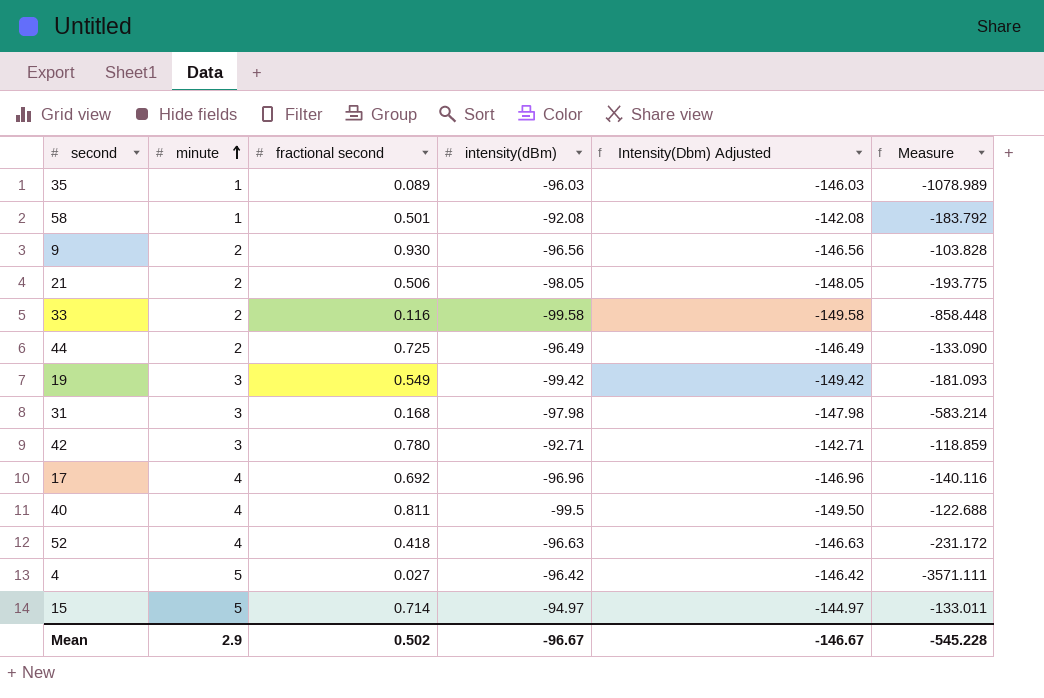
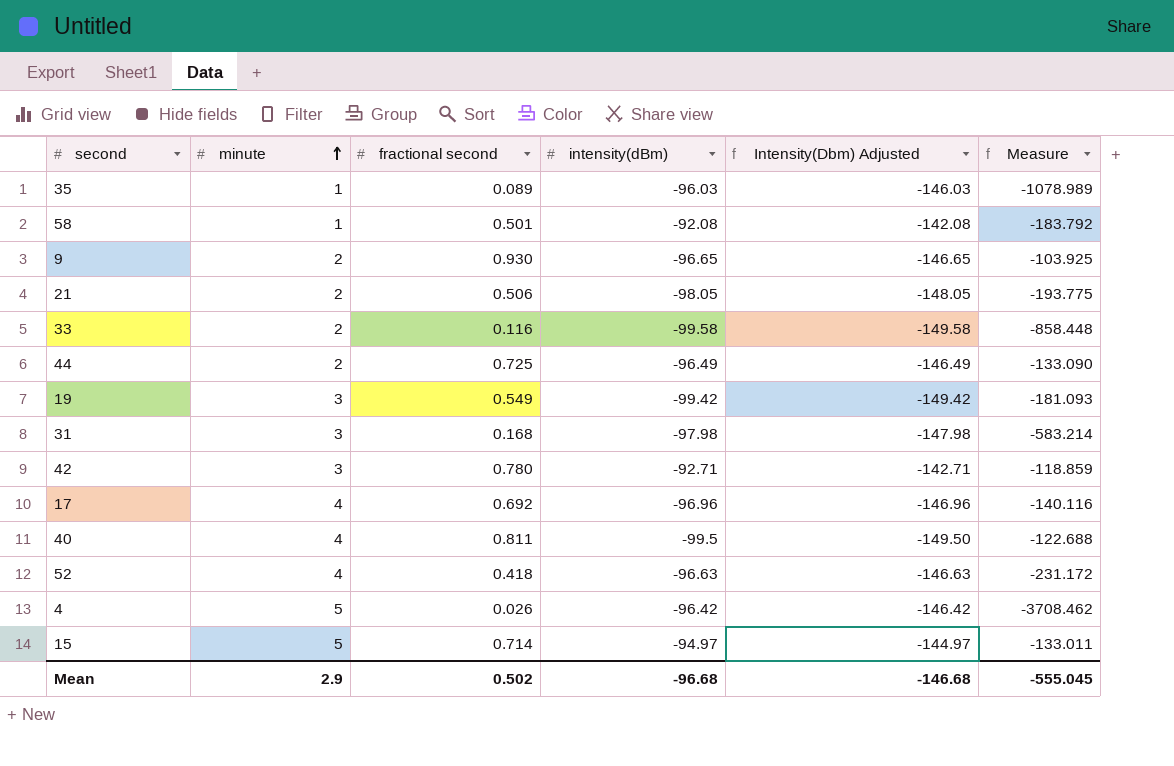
9 | intensity(dBm): -96.56 -> -96.65
9 | Intensity(Dbm) Adjusted: -146.56 -> -146.65
9 | Measure: -103.828 -> -103.925
4 | fractional second: 0.027 -> 0.026
4 | Measure: -3571.111 -> -3708.462
Mean | intensity(dBm): -96.67 -> -96.68
Mean | Intensity(Dbm) Adjusted: -146.67 -> -146.68
Mean | Measure: -545.228 -> -555.045

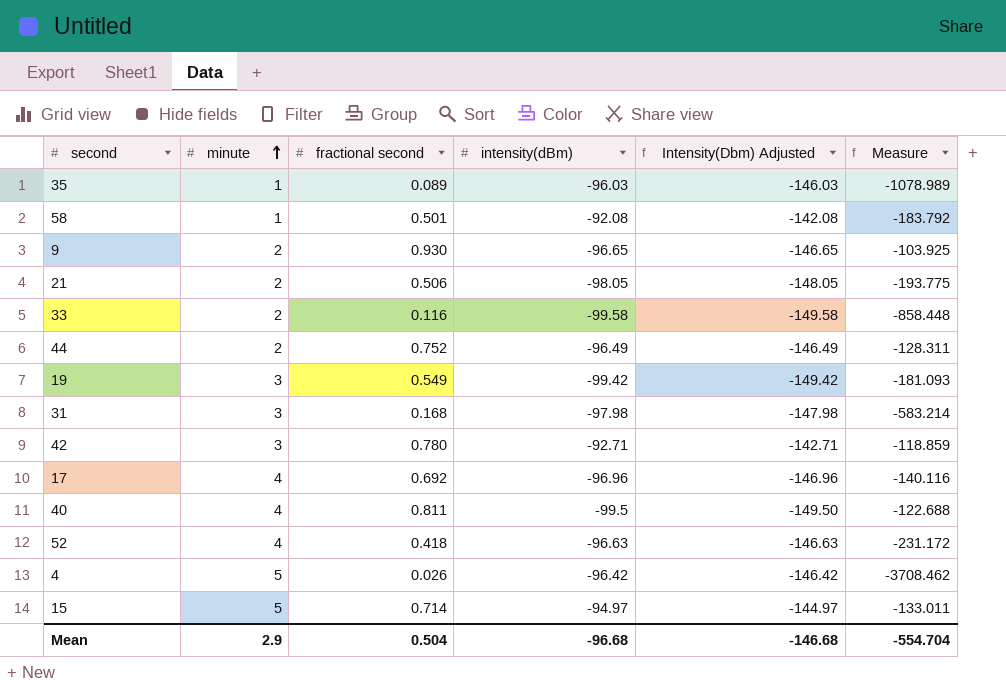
44 | fractional second: 0.725 -> 0.752
44 | Measure: -133.090 -> -128.311
Mean | fractional second: 0.502 -> 0.504
Mean | Measure: -555.045 -> -554.704

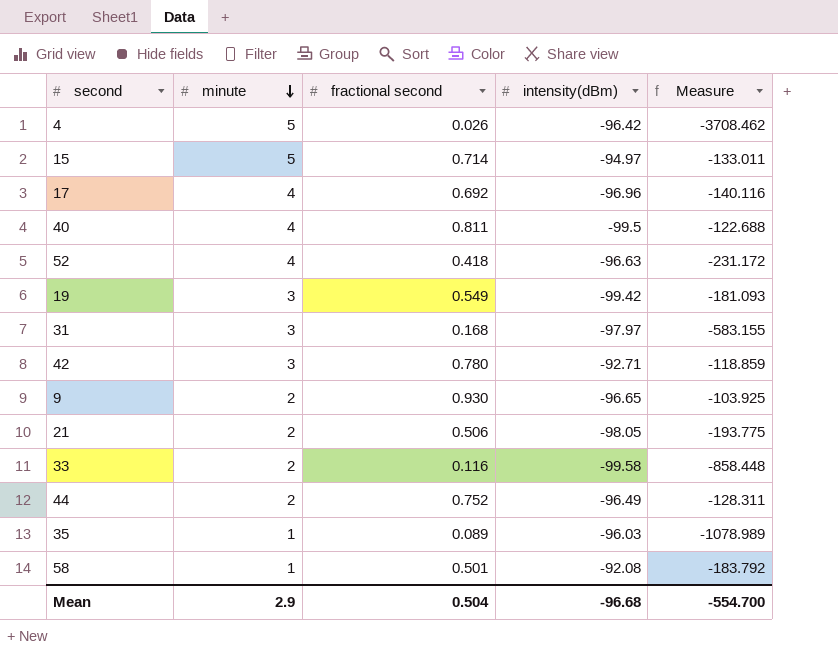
row order: minute ascending -> minute descending
column Intensity(Dbm) Adjusted | formula: [intensity(dBm)] - 50 -> none
31 | intensity(dBm): -97.98 -> -97.97
31 | Measure: -583.214 -> -583.155
Mean | Measure: -554.704 -> -554.700

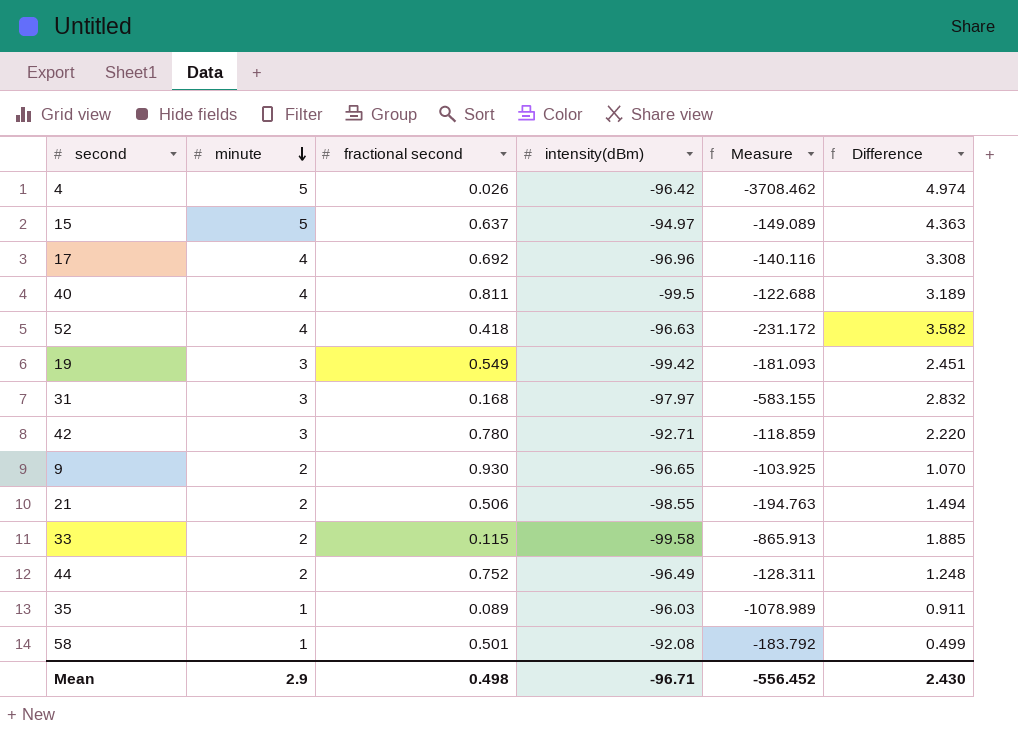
column Difference | formula: none -> [minute] - [fractional second]
15 | fractional second: 0.714 -> 0.637
15 | Measure: -133.011 -> -149.089
21 | intensity(dBm): -98.05 -> -98.55
21 | Measure: -193.775 -> -194.763
33 | fractional second: 0.116 -> 0.115
33 | Measure: -858.448 -> -865.913
Mean | fractional second: 0.504 -> 0.498
Mean | intensity(dBm): -96.68 -> -96.71
Mean | Measure: -554.700 -> -556.452

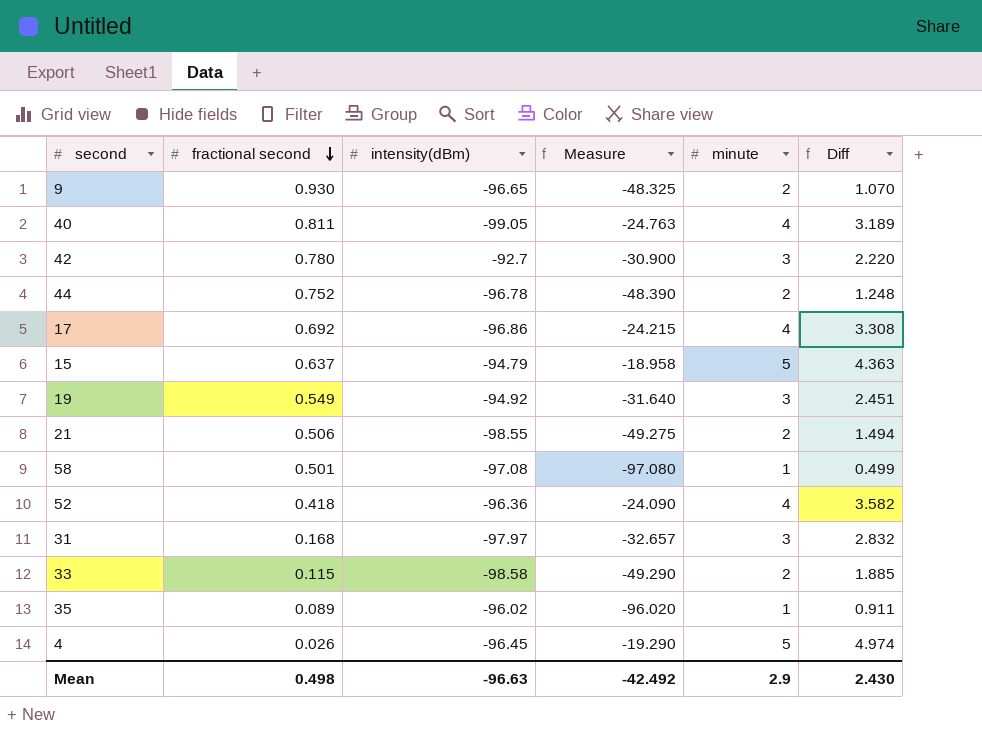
row order: minute descending -> fractional second descending
column Measure | formula: [intensity(dBm)] / [fractional second] -> [intensity(dBm)] / [minute]
column minute | position: 2 -> 5
column name: Difference -> Diff
40 | intensity(dBm): -99.5 -> -99.05
42 | intensity(dBm): -92.71 -> -92.7
44 | intensity(dBm): -96.49 -> -96.78
17 | intensity(dBm): -96.96 -> -96.86
15 | intensity(dBm): -94.97 -> -94.79
19 | intensity(dBm): -99.42 -> -94.92
58 | intensity(dBm): -92.08 -> -97.08
52 | intensity(dBm): -96.63 -> -96.36
33 | intensity(dBm): -99.58 -> -98.58
35 | intensity(dBm): -96.03 -> -96.02
4 | intensity(dBm): -96.42 -> -96.45
Mean | intensity(dBm): -96.71 -> -96.63
Mean | Measure: -556.452 -> -42.492

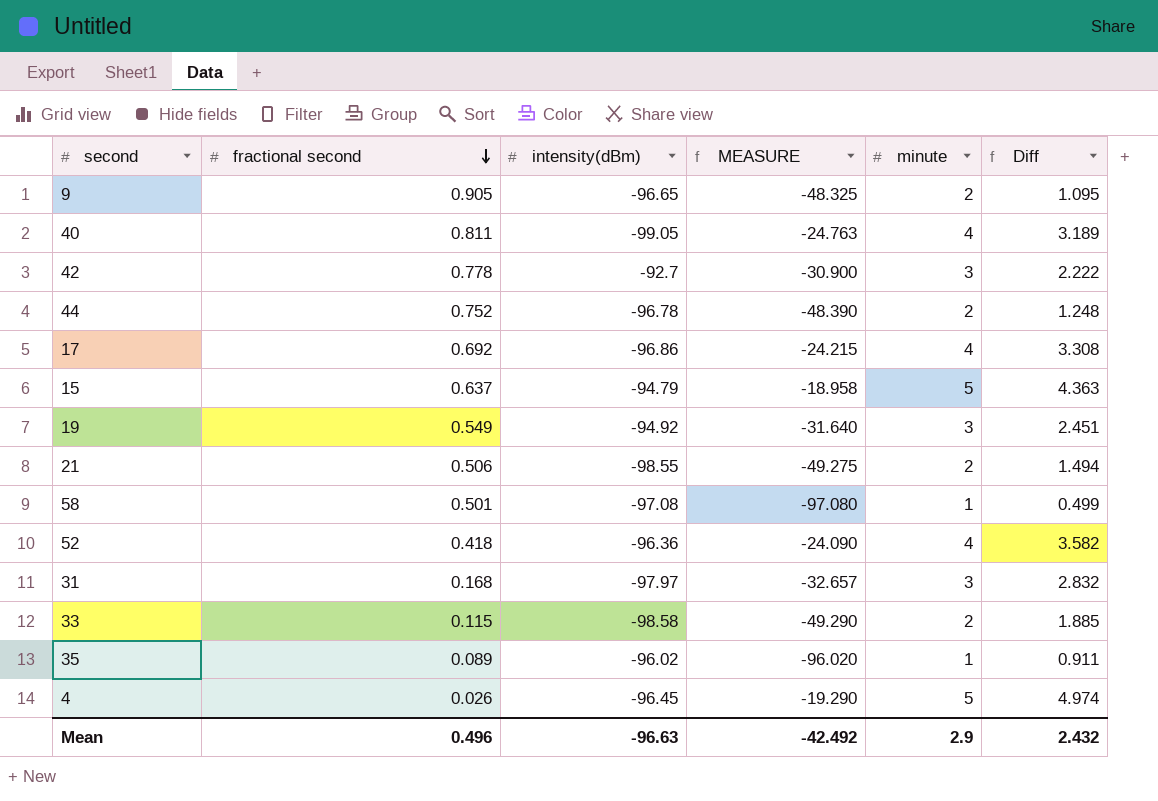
column name: Measure -> MEASURE
9 | fractional second: 0.930 -> 0.905
9 | Diff: 1.070 -> 1.095
42 | fractional second: 0.780 -> 0.778
42 | Diff: 2.220 -> 2.222
Mean | fractional second: 0.498 -> 0.496
Mean | Diff: 2.430 -> 2.432

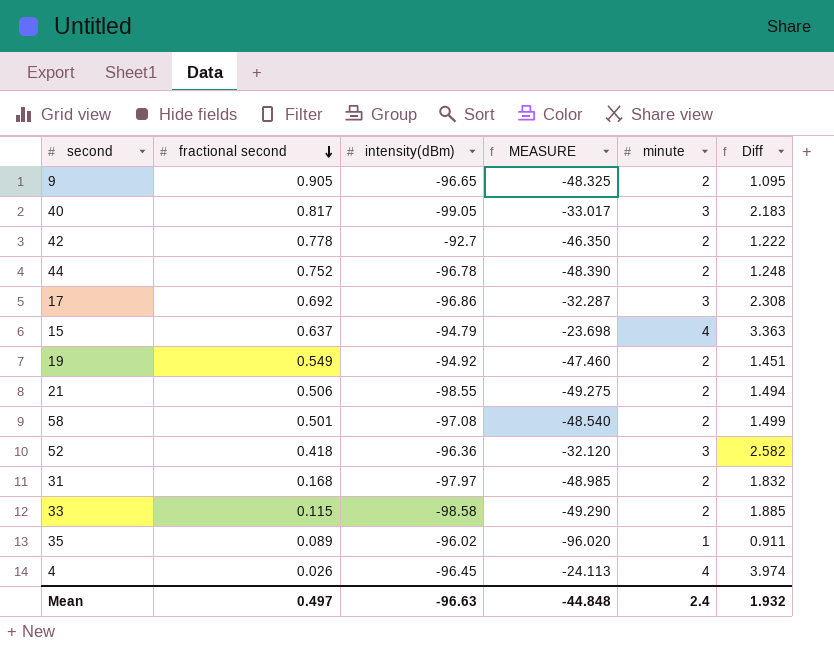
40 | fractional second: 0.811 -> 0.817
40 | MEASURE: -24.763 -> -33.017
40 | minute: 4 -> 3
40 | Diff: 3.189 -> 2.183
42 | MEASURE: -30.900 -> -46.350
42 | minute: 3 -> 2
42 | Diff: 2.222 -> 1.222
17 | MEASURE: -24.215 -> -32.287
17 | minute: 4 -> 3
17 | Diff: 3.308 -> 2.308
15 | MEASURE: -18.958 -> -23.698
15 | minute: 5 -> 4
15 | Diff: 4.363 -> 3.363
19 | MEASURE: -31.640 -> -47.460
19 | minute: 3 -> 2
19 | Diff: 2.451 -> 1.451
58 | MEASURE: -97.080 -> -48.540
58 | minute: 1 -> 2
58 | Diff: 0.499 -> 1.499
52 | MEASURE: -24.090 -> -32.120
52 | minute: 4 -> 3
52 | Diff: 3.582 -> 2.582
31 | MEASURE: -32.657 -> -48.985
31 | minute: 3 -> 2
31 | Diff: 2.832 -> 1.832
4 | MEASURE: -19.290 -> -24.113
4 | minute: 5 -> 4
4 | Diff: 4.974 -> 3.974
Mean | fractional second: 0.496 -> 0.497
Mean | MEASURE: -42.492 -> -44.848
Mean | minute: 2.9 -> 2.4
Mean | Diff: 2.432 -> 1.932

